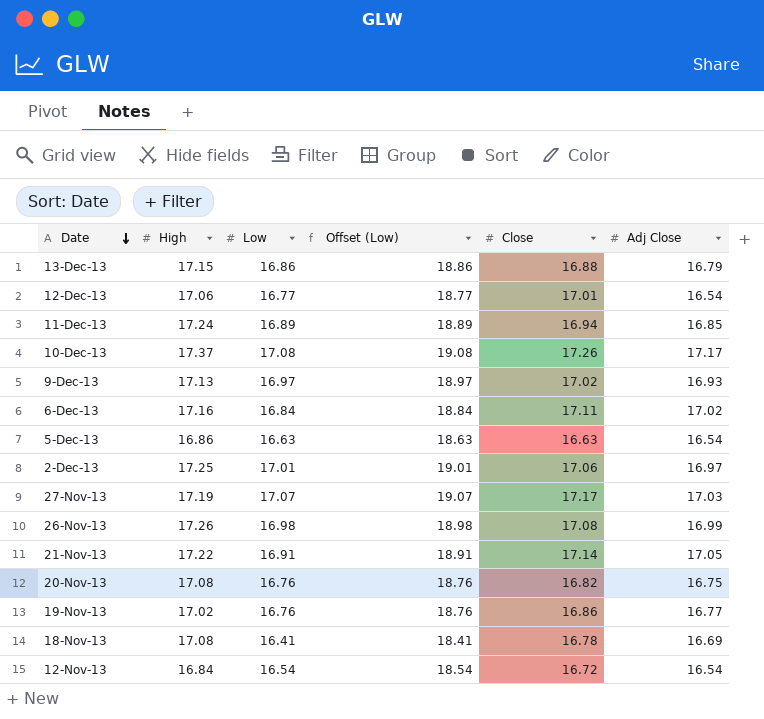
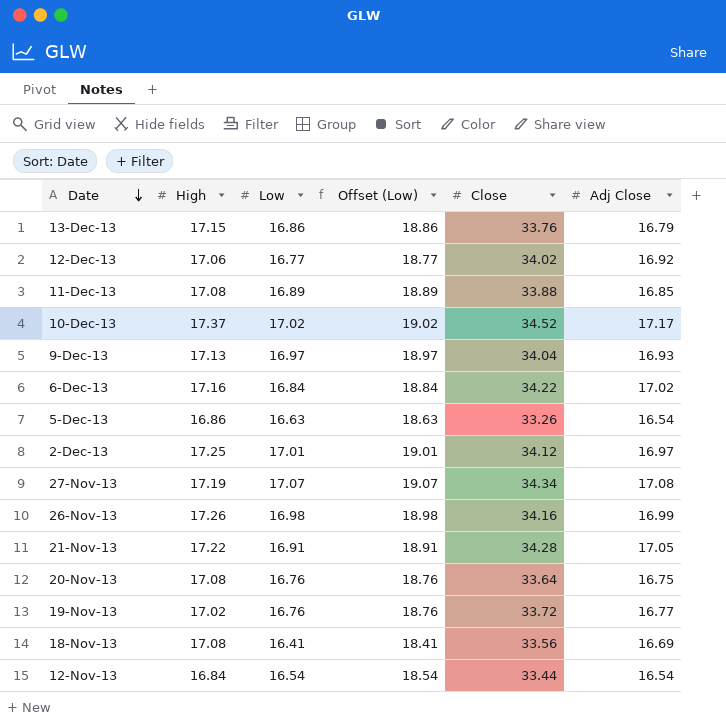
13-Dec-13 | Close: 16.88 -> 33.76
12-Dec-13 | Close: 17.01 -> 34.02
12-Dec-13 | Adj Close: 16.54 -> 16.92
11-Dec-13 | High: 17.24 -> 17.08
11-Dec-13 | Close: 16.94 -> 33.88
10-Dec-13 | Low: 17.08 -> 17.02
10-Dec-13 | Offset (Low): 19.08 -> 19.02
10-Dec-13 | Close: 17.26 -> 34.52
9-Dec-13 | Close: 17.02 -> 34.04
6-Dec-13 | Close: 17.11 -> 34.22
5-Dec-13 | Close: 16.63 -> 33.26
2-Dec-13 | Close: 17.06 -> 34.12
27-Nov-13 | Close: 17.17 -> 34.34
27-Nov-13 | Adj Close: 17.03 -> 17.08
26-Nov-13 | Close: 17.08 -> 34.16
21-Nov-13 | Close: 17.14 -> 34.28
20-Nov-13 | Close: 16.82 -> 33.64
19-Nov-13 | Close: 16.86 -> 33.72
18-Nov-13 | Close: 16.78 -> 33.56
12-Nov-13 | Close: 16.72 -> 33.44

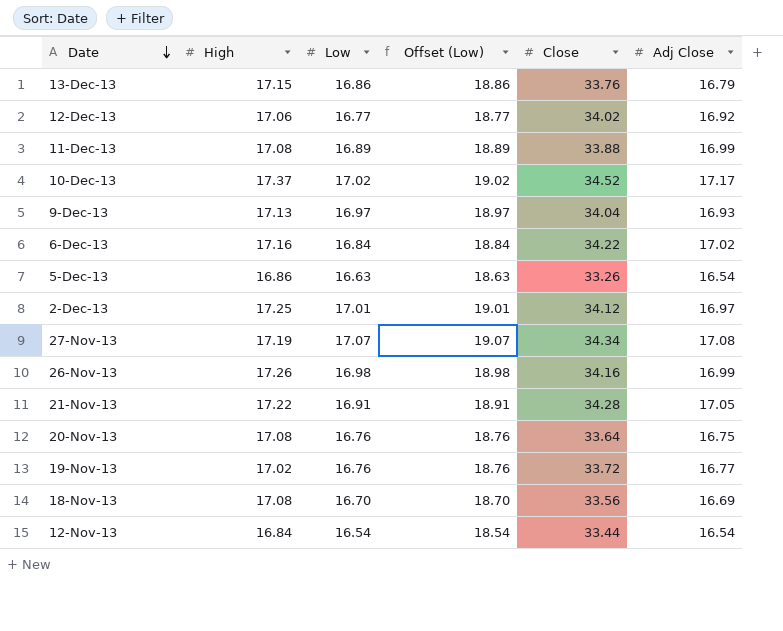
11-Dec-13 | Adj Close: 16.85 -> 16.99
18-Nov-13 | Low: 16.41 -> 16.70
18-Nov-13 | Offset (Low): 18.41 -> 18.70

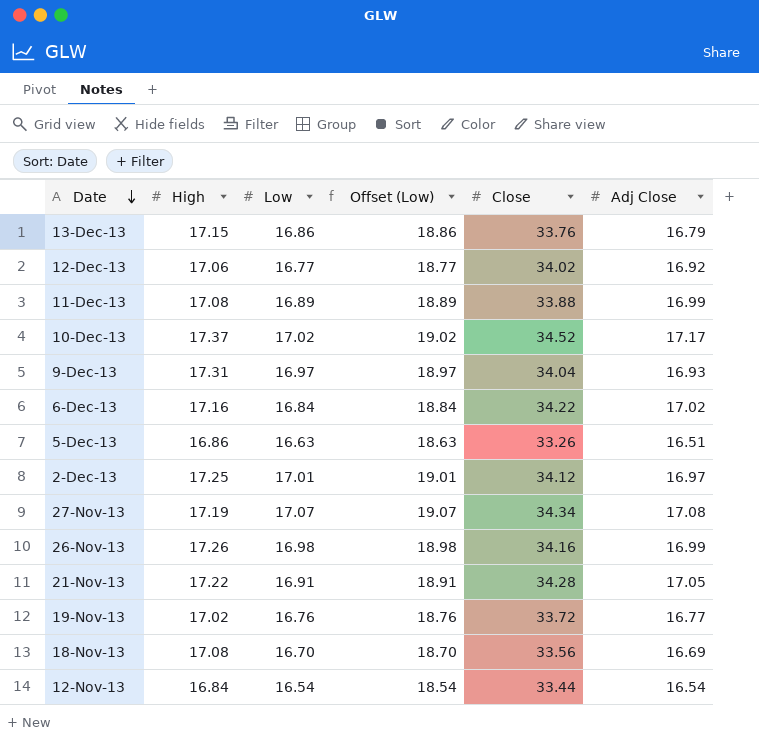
row 20-Nov-13: 17.08 | 16.76 | 18.76 | 33.64 | 16.75 -> none
9-Dec-13 | High: 17.13 -> 17.31
5-Dec-13 | Adj Close: 16.54 -> 16.51

